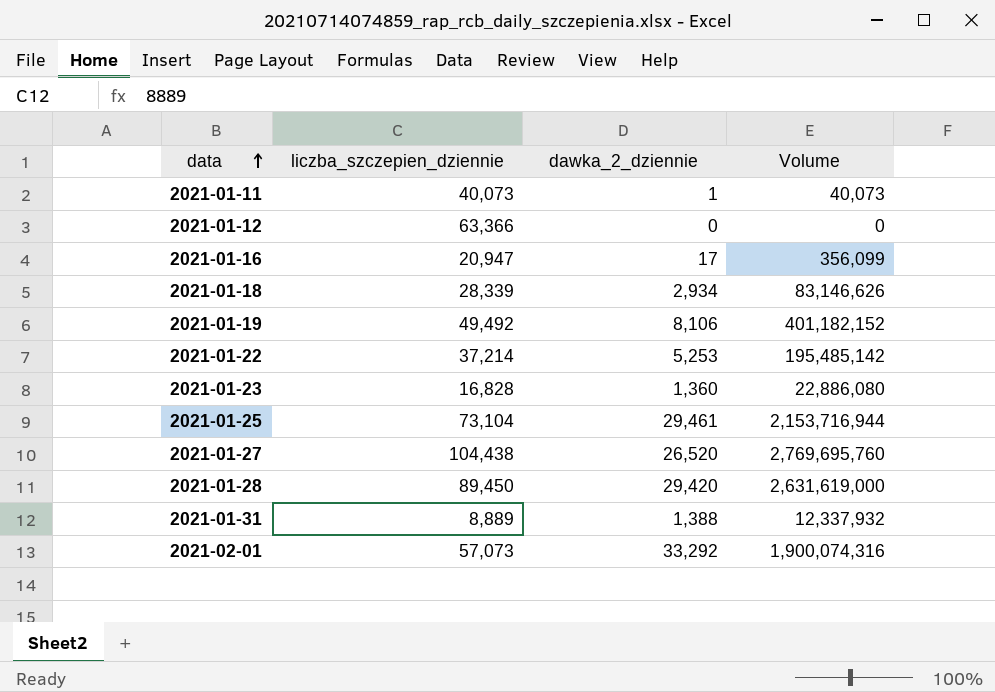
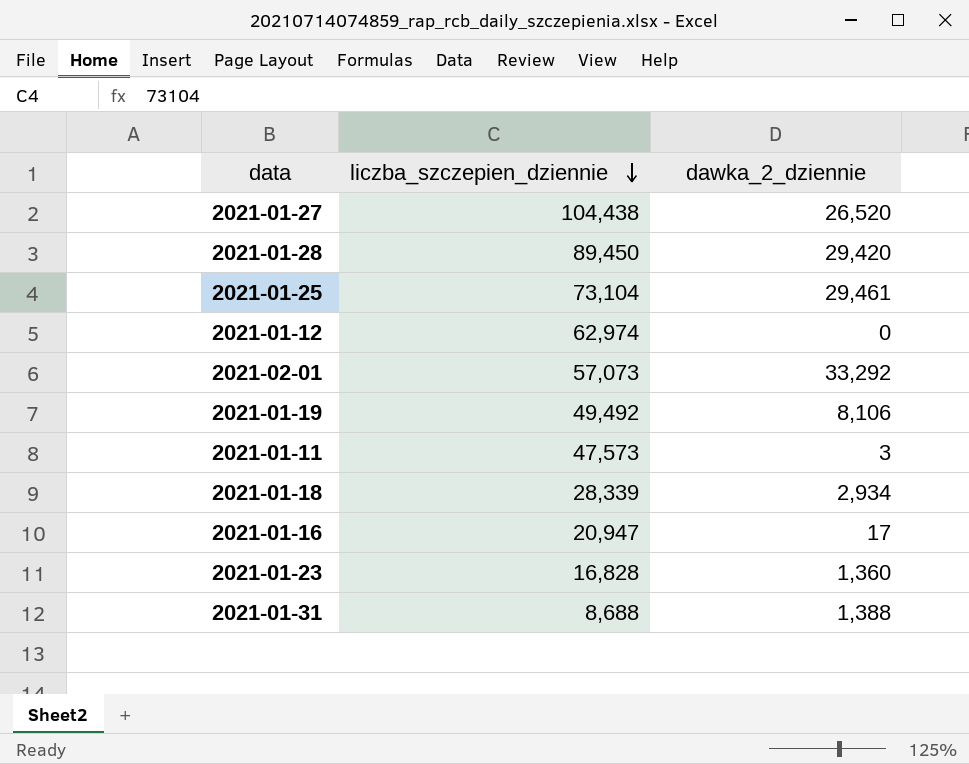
row order: data ascending -> liczba_szczepien_dziennie descending
column Volume | formula: [liczba_szczepien_dziennie] * [dawka_2_dziennie] -> none
row 2021-01-22: 37,214 | 5,253 | 195,485,142 -> none
2021-01-12 | liczba_szczepien_dziennie: 63,366 -> 62,974
2021-01-11 | liczba_szczepien_dziennie: 40,073 -> 47,573
2021-01-11 | dawka_2_dziennie: 1 -> 3
2021-01-31 | liczba_szczepien_dziennie: 8,889 -> 8,688

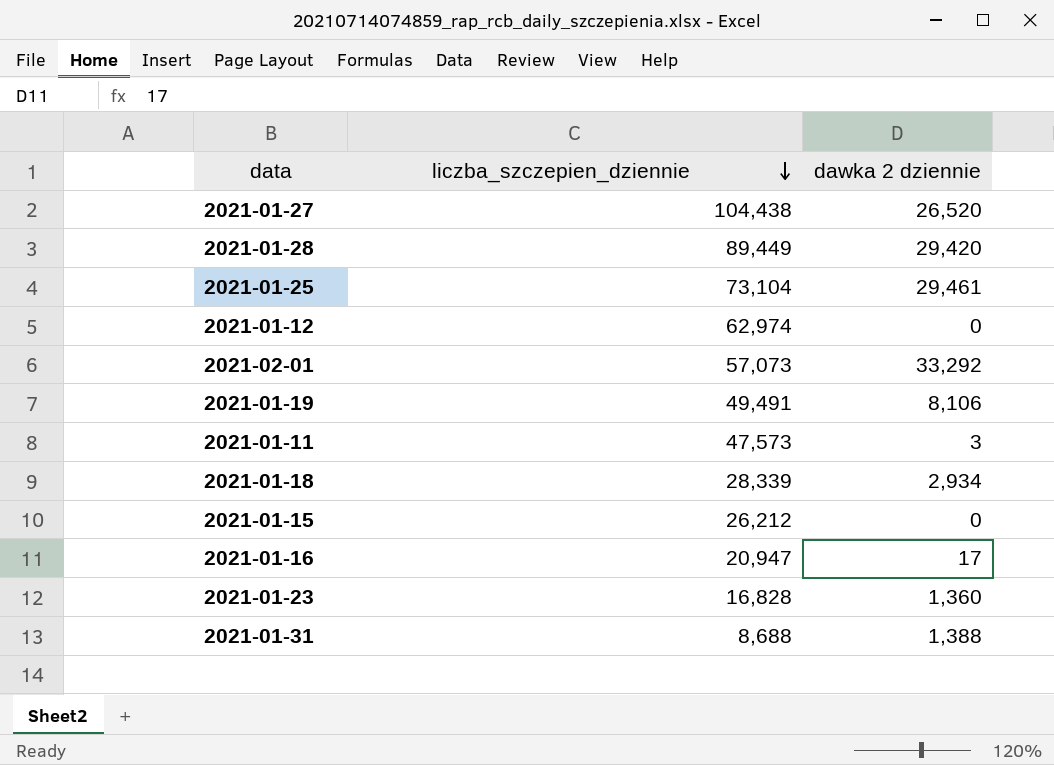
column name: dawka_2_dziennie -> dawka 2 dziennie
2021-01-28 | liczba_szczepien_dziennie: 89,450 -> 89,449
2021-01-19 | liczba_szczepien_dziennie: 49,492 -> 49,491
row 2021-01-15: none -> 26,212 | 0

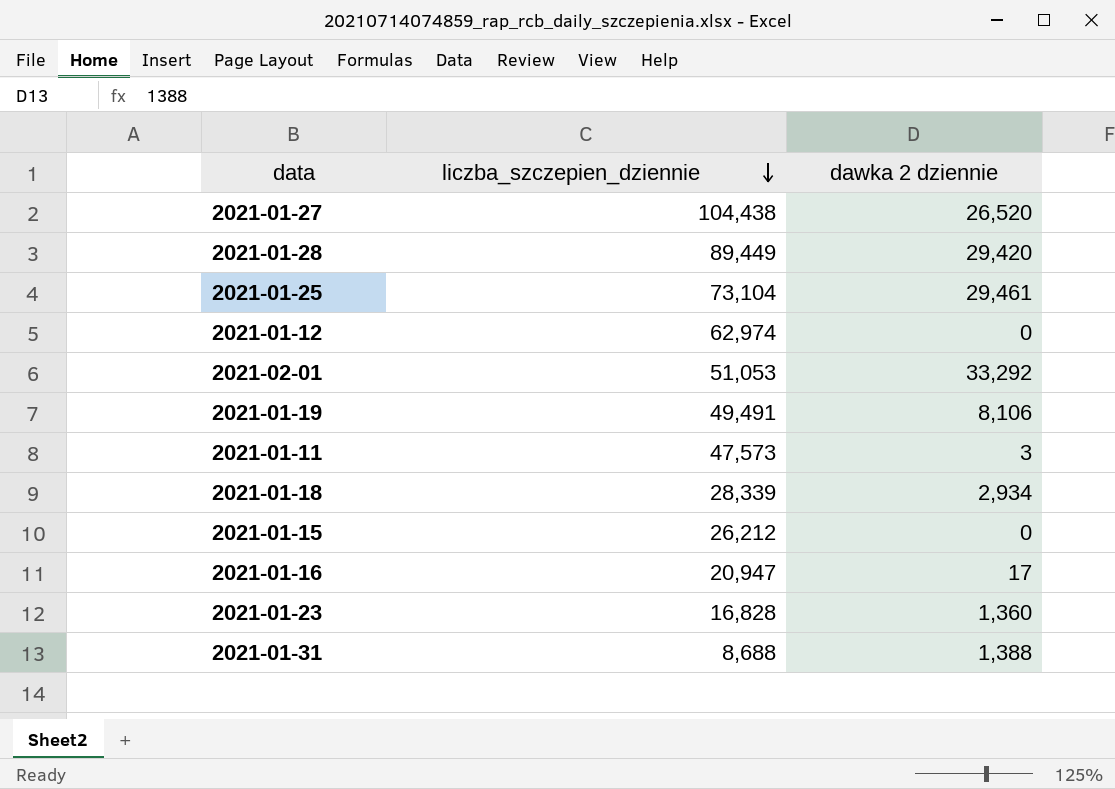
2021-02-01 | liczba_szczepien_dziennie: 57,073 -> 51,053

